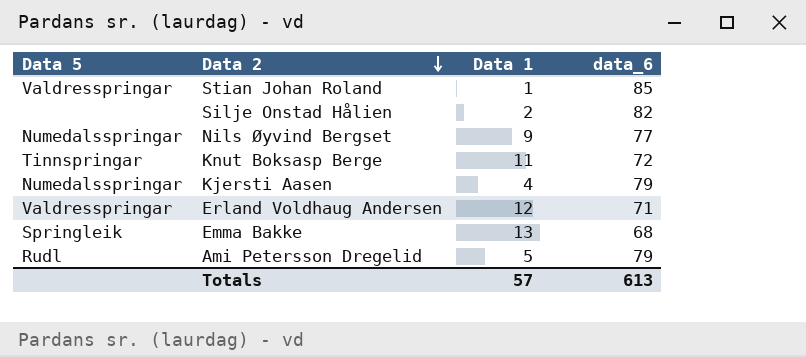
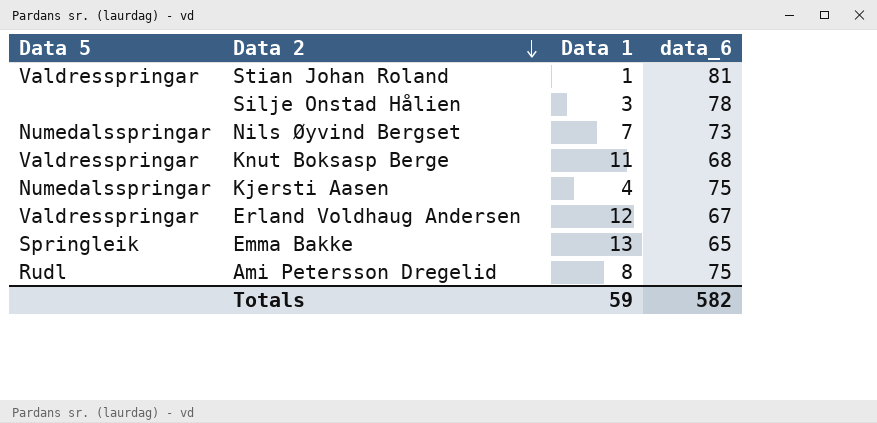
Stian Johan Roland | data_6: 85 -> 81
Silje Onstad Hålien | Data 1: 2 -> 3
Silje Onstad Hålien | data_6: 82 -> 78
Nils Øyvind Bergset | Data 1: 9 -> 7
Nils Øyvind Bergset | data_6: 77 -> 73
Knut Boksasp Berge | Data 5: Tinnspringar -> Valdresspringar
Knut Boksasp Berge | data_6: 72 -> 68
Kjersti Aasen | data_6: 79 -> 75
Erland Voldhaug Andersen | data_6: 71 -> 67
Emma Bakke | data_6: 68 -> 65
Ami Petersson Dregelid | Data 1: 5 -> 8
Ami Petersson Dregelid | data_6: 79 -> 75
Totals | Data 1: 57 -> 59
Totals | data_6: 613 -> 582

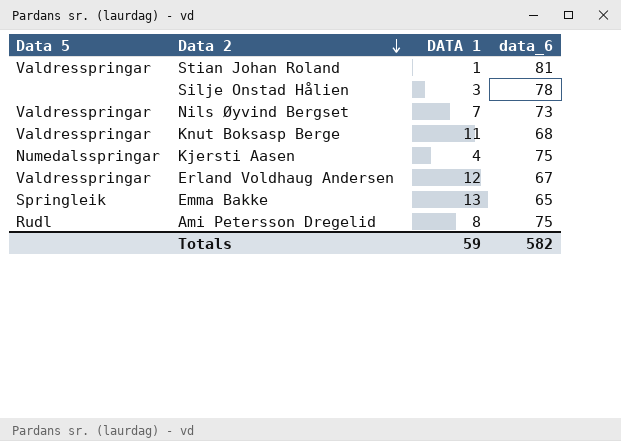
column name: Data 1 -> DATA 1
Nils Øyvind Bergset | Data 5: Numedalsspringar -> Valdresspringar

